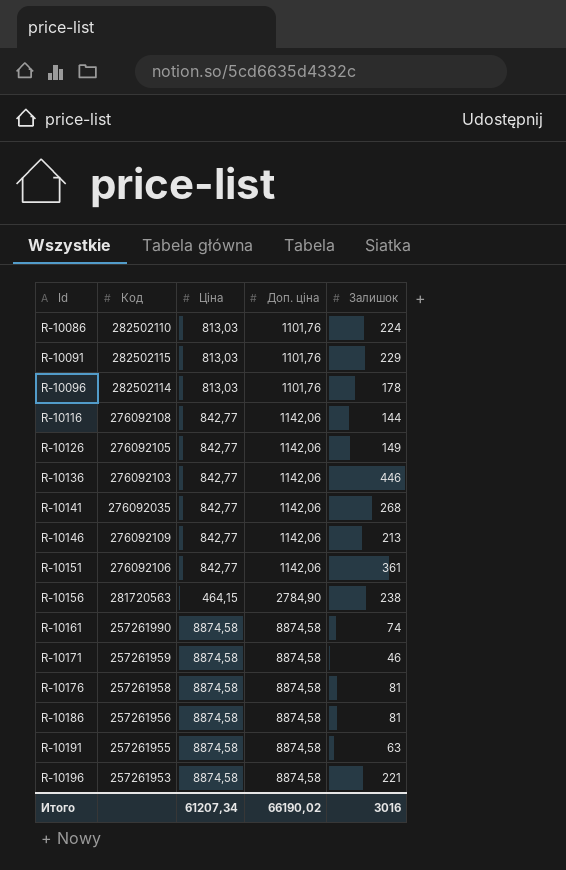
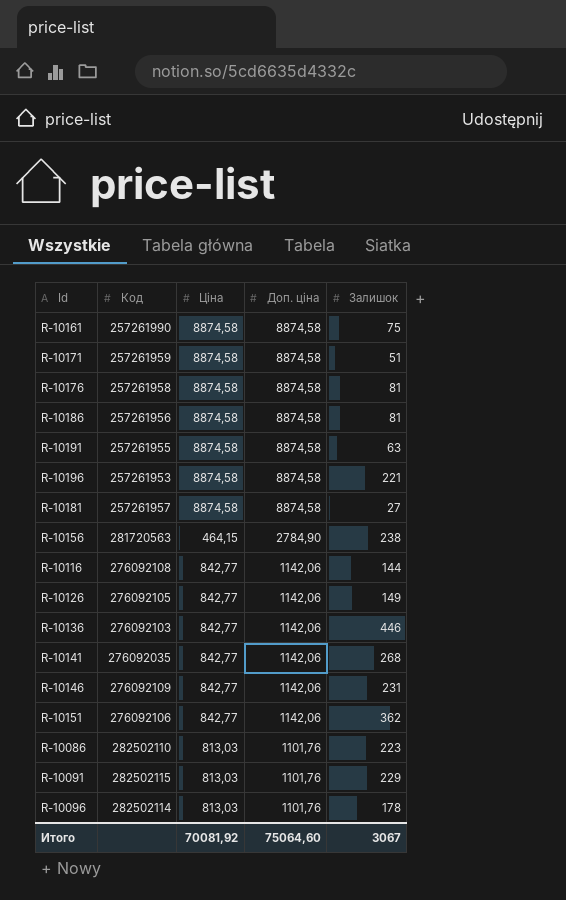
row order: Id ascending -> Доп. ціна descending
R-10161 | Залишок: 74 -> 75
R-10171 | Залишок: 46 -> 51
row R-10181: none -> 257261957 | 8874,58 | 8874,58 | 27
R-10146 | Залишок: 213 -> 231
R-10151 | Залишок: 361 -> 362
R-10086 | Залишок: 224 -> 223
Итого | Ціна: 61207,34 -> 70081,92
Итого | Доп. ціна: 66190,02 -> 75064,60
Итого | Залишок: 3016 -> 3067

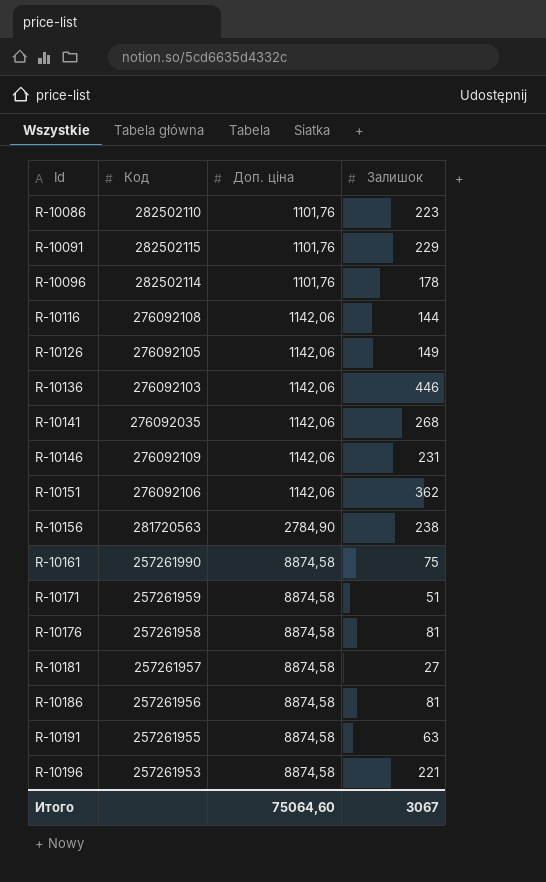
row order: Доп. ціна descending -> Id ascending
column Ціна | position: 3 -> none

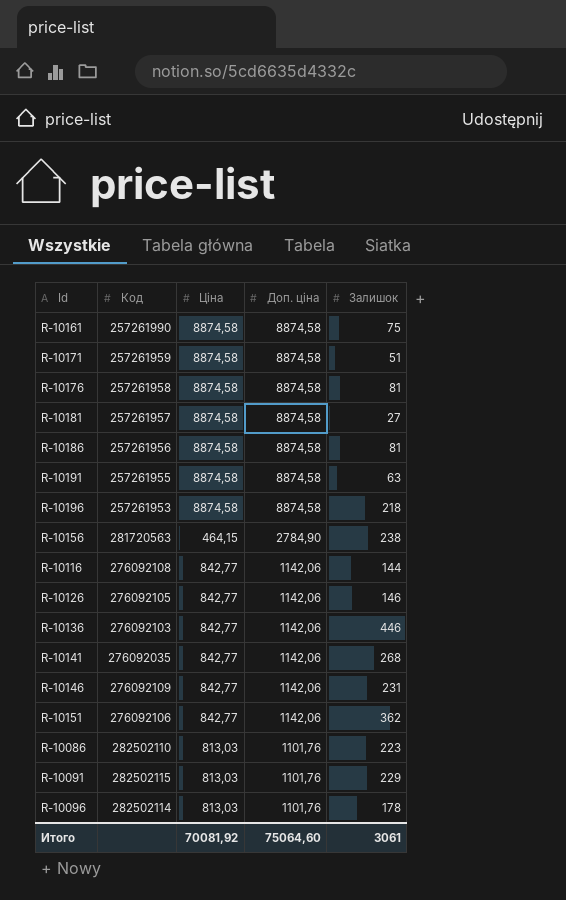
row order: Id ascending -> Доп. ціна descending
column Ціна | position: none -> 3
R-10196 | Залишок: 221 -> 218
R-10126 | Залишок: 149 -> 146
Итого | Залишок: 3067 -> 3061

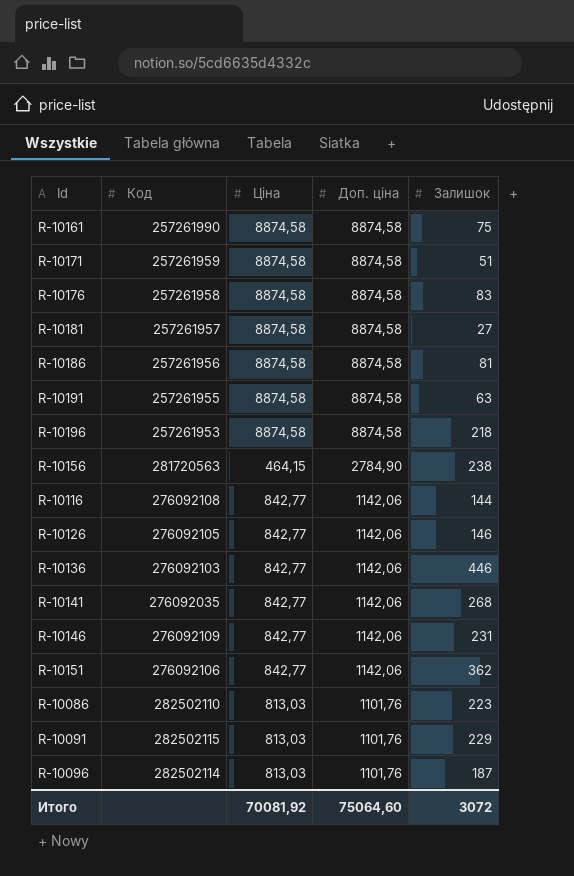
R-10176 | Залишок: 81 -> 83
R-10096 | Залишок: 178 -> 187
Итого | Залишок: 3061 -> 3072

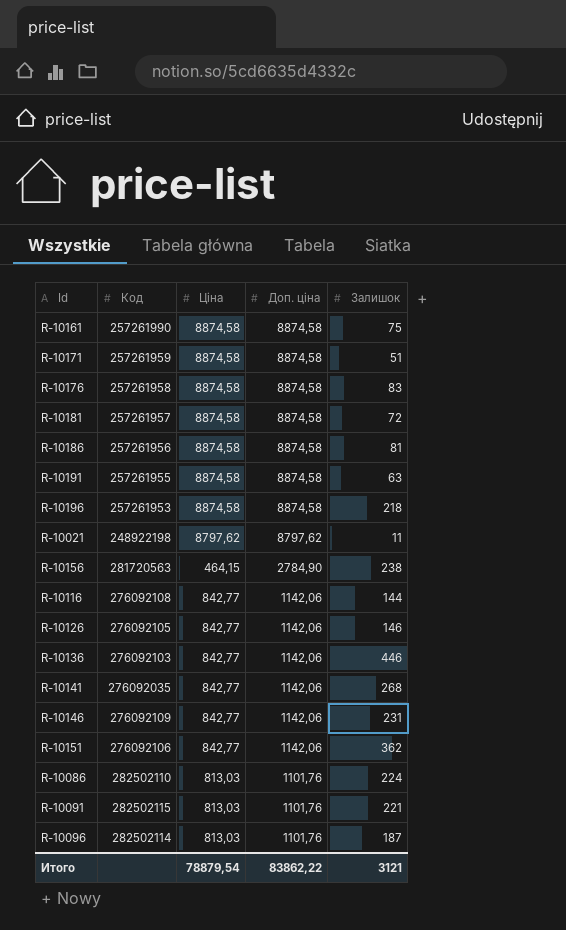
R-10181 | Залишок: 27 -> 72
row R-10021: none -> 248922198 | 8797,62 | 8797,62 | 11
R-10086 | Залишок: 223 -> 224
R-10091 | Залишок: 229 -> 221
Итого | Ціна: 70081,92 -> 78879,54
Итого | Доп. ціна: 75064,60 -> 83862,22
Итого | Залишок: 3072 -> 3121

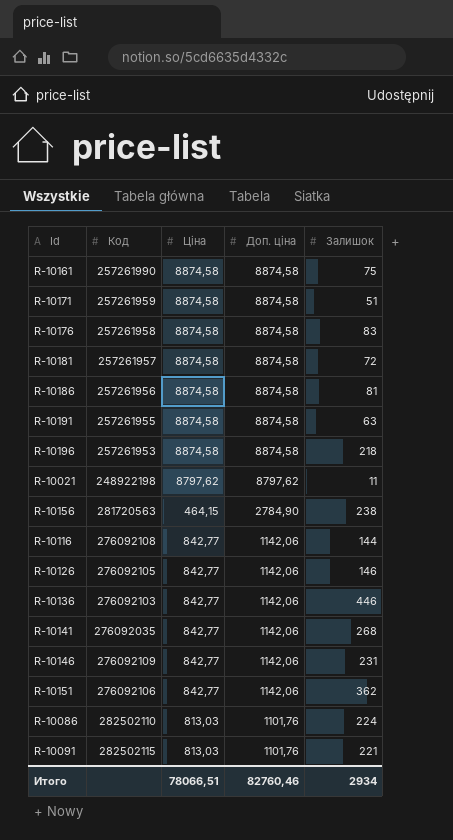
row R-10096: 282502114 | 813,03 | 1101,76 | 187 -> none
Итого | Ціна: 78879,54 -> 78066,51
Итого | Доп. ціна: 83862,22 -> 82760,46
Итого | Залишок: 3121 -> 2934

